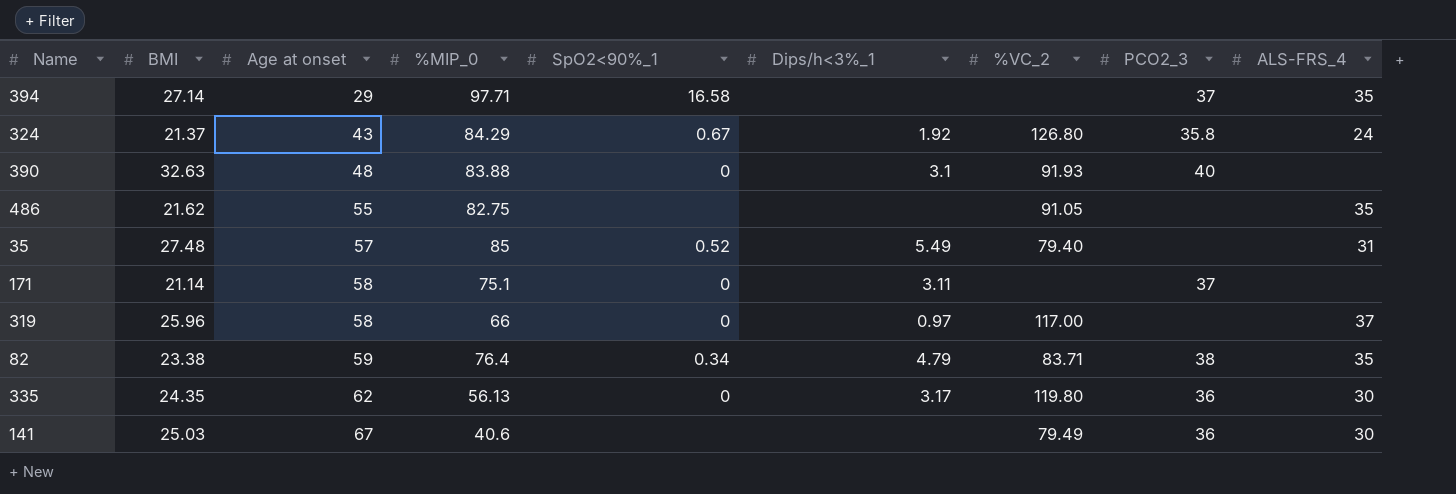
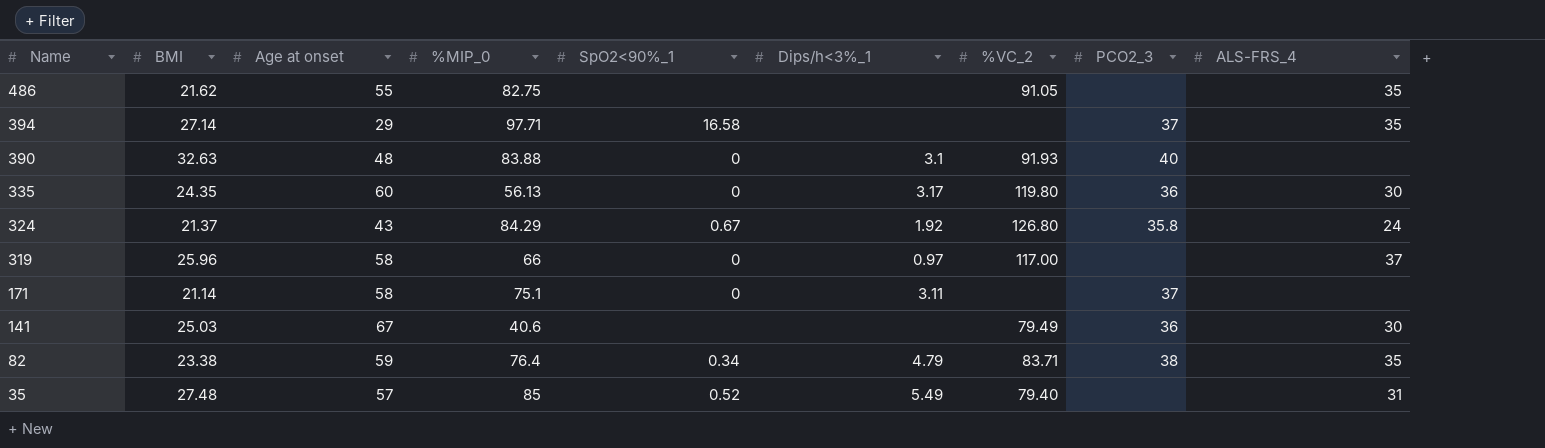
row order: Age at onset ascending -> Name descending
335 | Age at onset: 62 -> 60

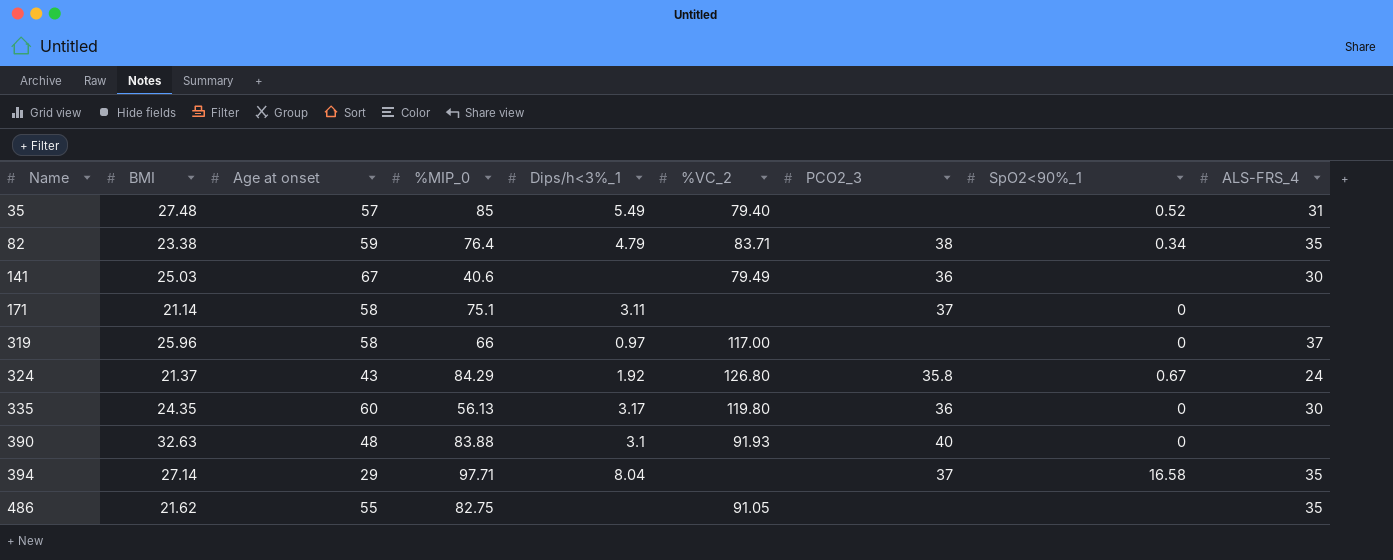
row order: Name descending -> Name ascending
column SpO2<90%_1 | position: 5 -> 8
394 | Dips/h<3%_1: none -> 8.04

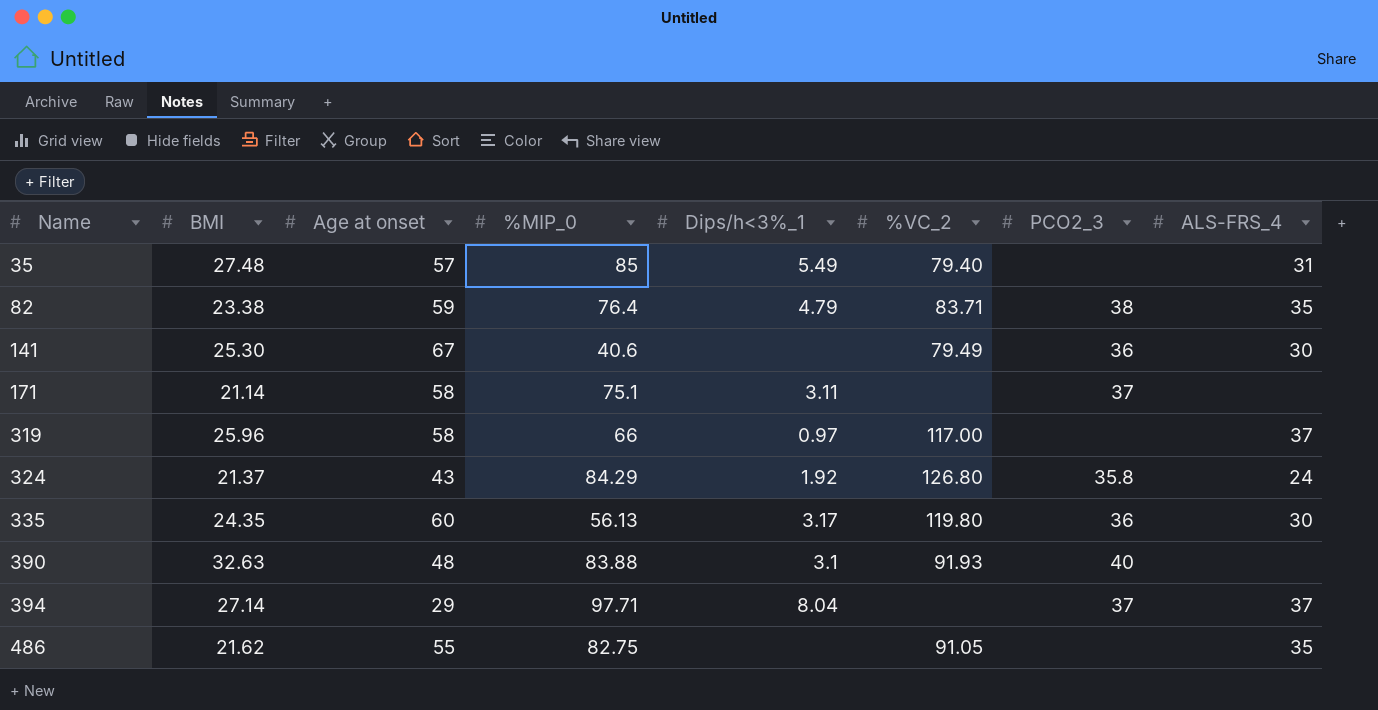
column SpO2<90%_1 | position: 8 -> none
141 | BMI: 25.03 -> 25.30
394 | ALS-FRS_4: 35 -> 37

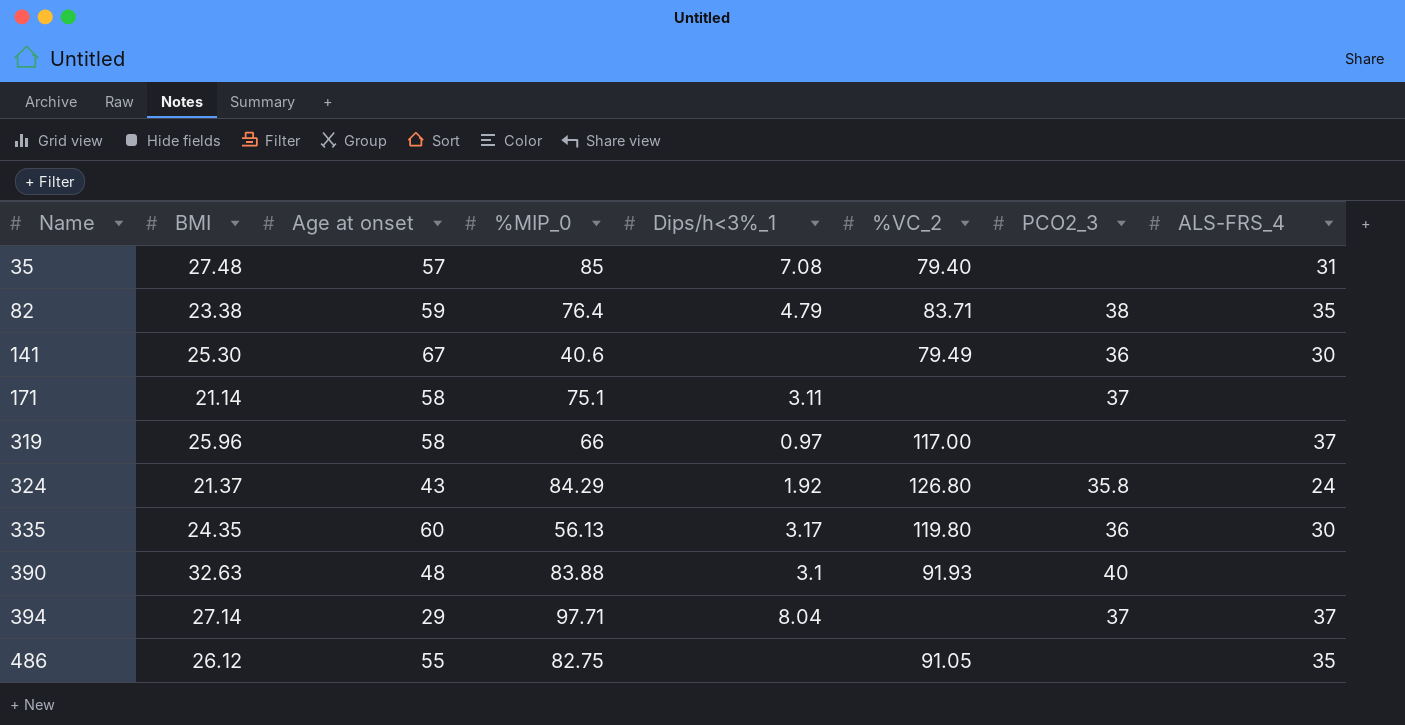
35 | Dips/h<3%_1: 5.49 -> 7.08
486 | BMI: 21.62 -> 26.12

